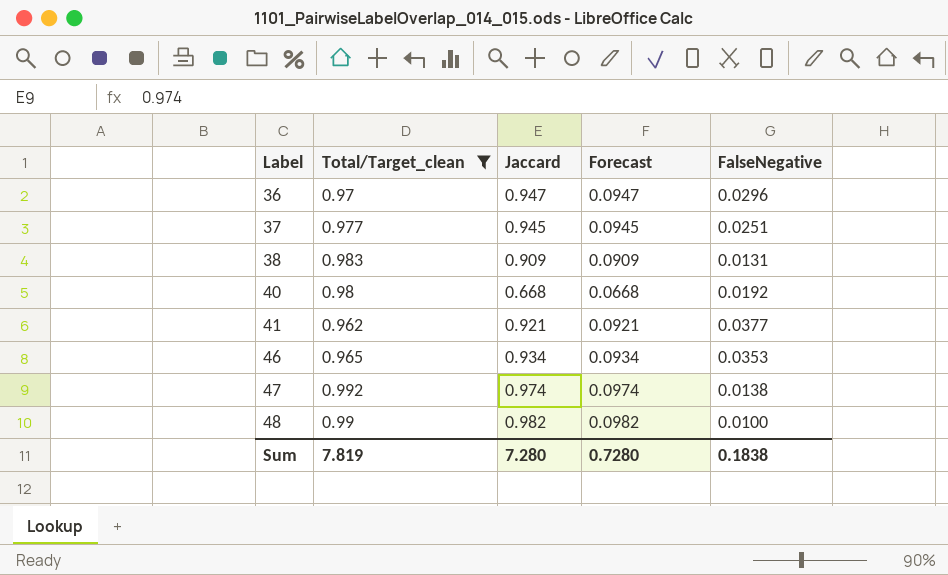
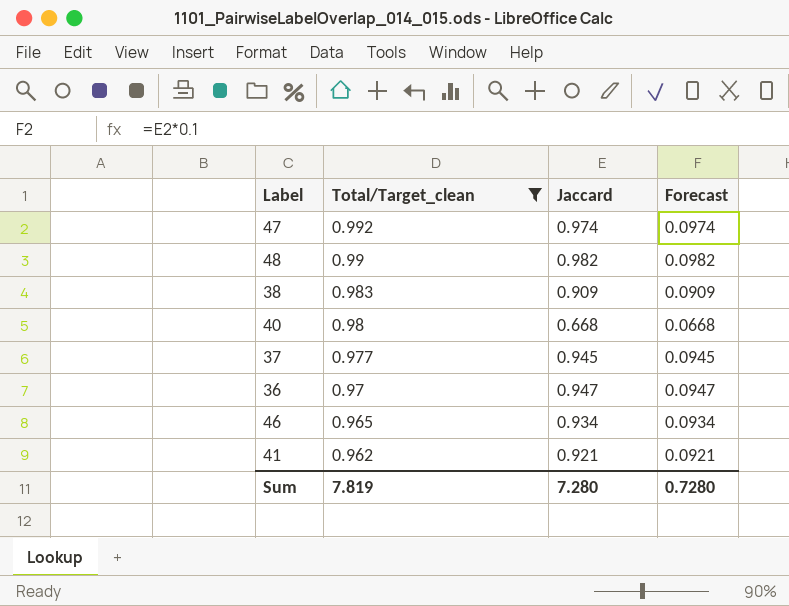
row order: Label ascending -> Total/Target_clean descending
column FalseNegative | position: 5 -> none

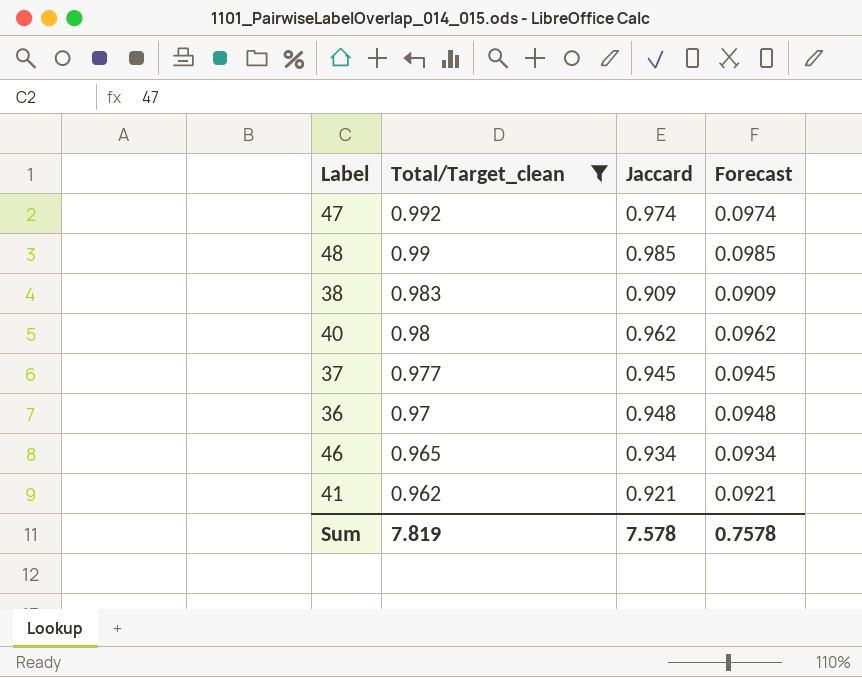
48 | Jaccard: 0.982 -> 0.985
48 | Forecast: 0.0982 -> 0.0985
40 | Jaccard: 0.668 -> 0.962
40 | Forecast: 0.0668 -> 0.0962
36 | Jaccard: 0.947 -> 0.948
36 | Forecast: 0.0947 -> 0.0948
Sum | Jaccard: 7.280 -> 7.578
Sum | Forecast: 0.7280 -> 0.7578

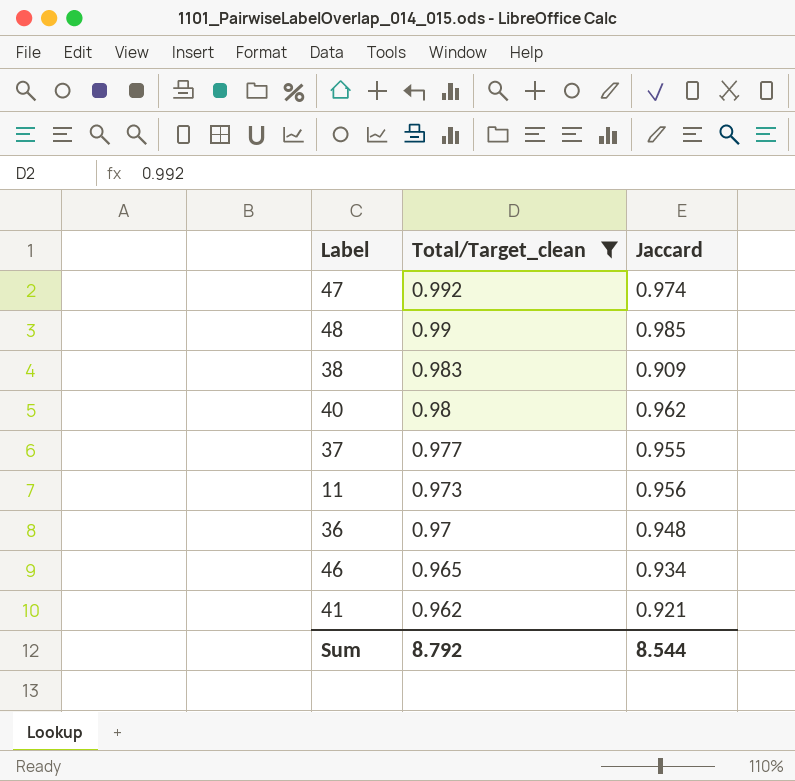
column Forecast | formula: [Jaccard] * 0.1 -> none
37 | Jaccard: 0.945 -> 0.955
row 11: none -> 0.973 | 0.956
Sum | Total/Target_clean: 7.819 -> 8.792
Sum | Jaccard: 7.578 -> 8.544

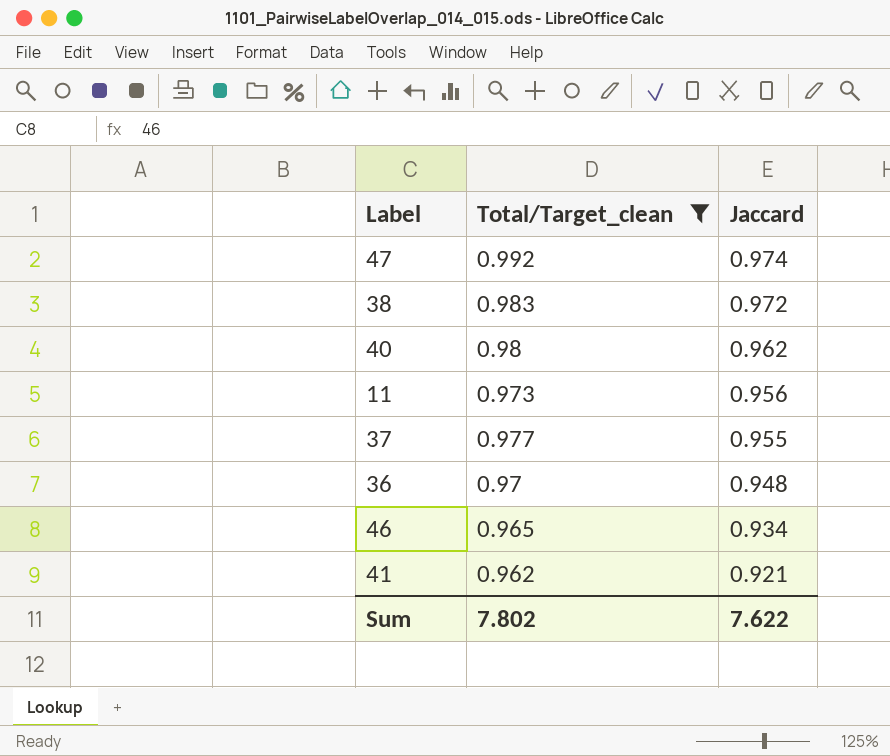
row order: Total/Target_clean descending -> Jaccard descending
row 48: 0.99 | 0.985 -> none
38 | Jaccard: 0.909 -> 0.972
Sum | Total/Target_clean: 8.792 -> 7.802
Sum | Jaccard: 8.544 -> 7.622

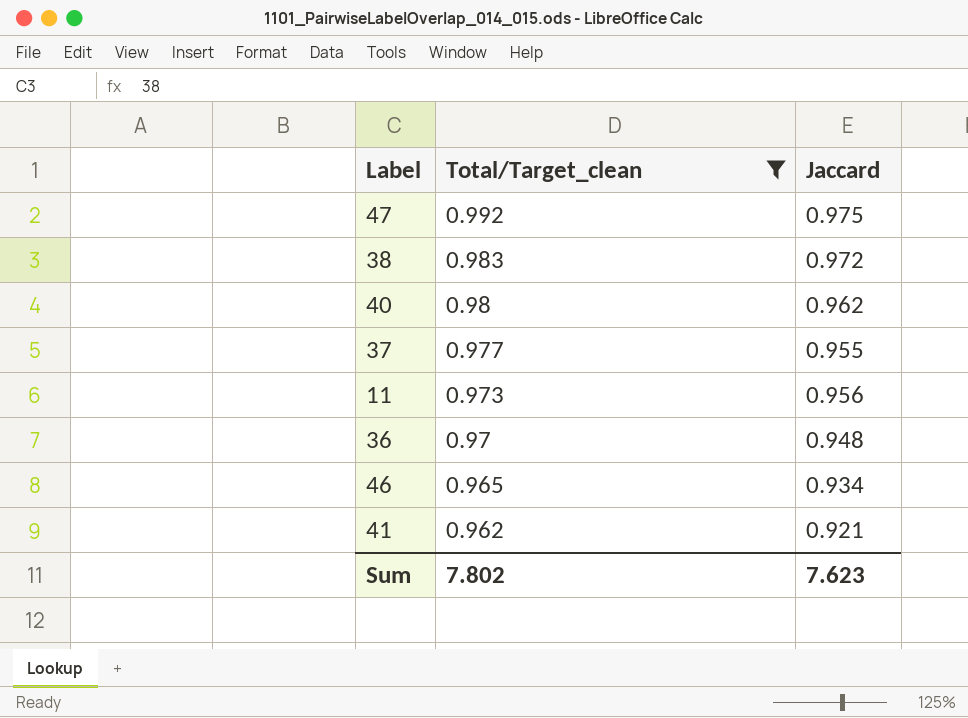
row order: Jaccard descending -> Total/Target_clean descending
47 | Jaccard: 0.974 -> 0.975
Sum | Jaccard: 7.622 -> 7.623

